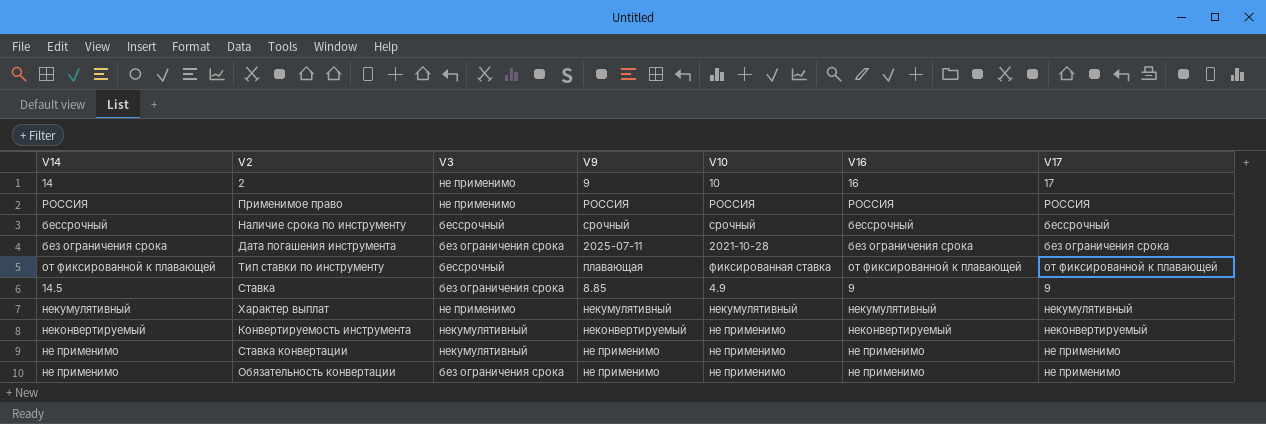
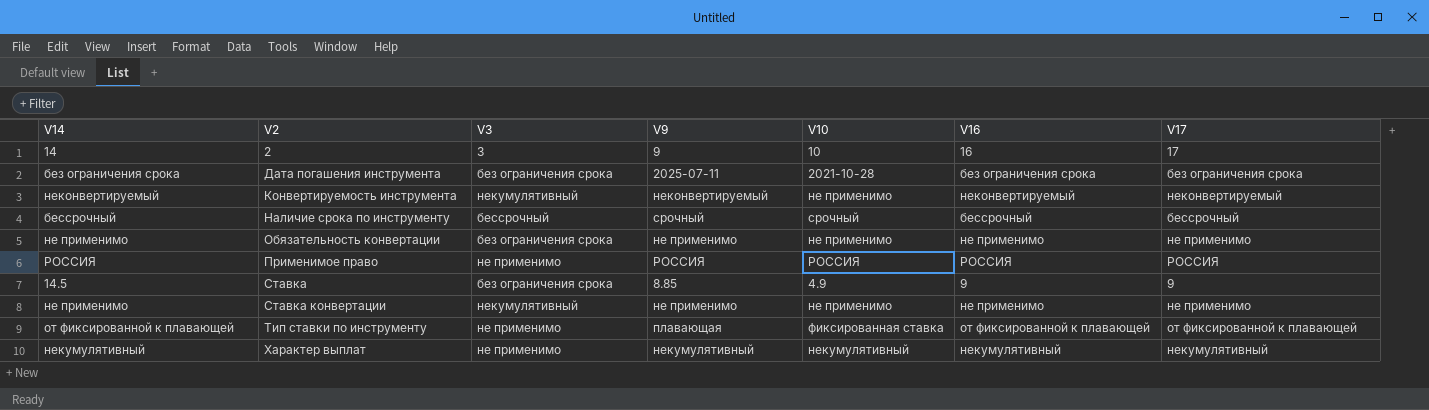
row order: none -> V2 ascending
2 | V3: не применимо -> 3
Тип ставки по инструменту | V3: бессрочный -> не применимо

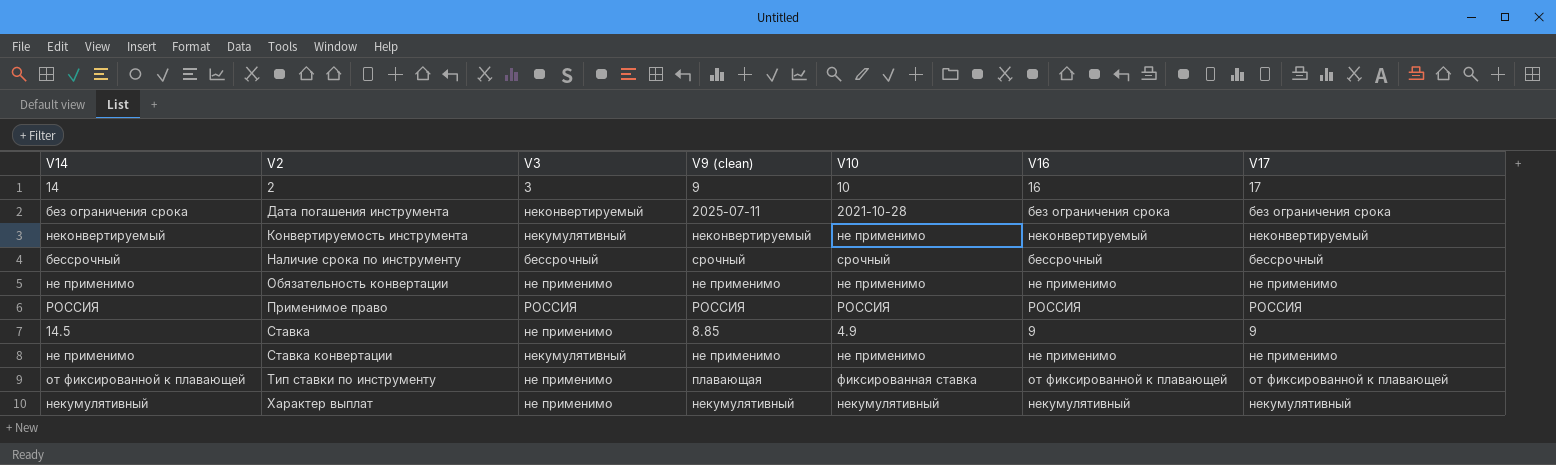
column name: V9 -> V9 (clean)
Дата погашения инструмента | V3: без ограничения срока -> неконвертируемый
Обязательность конвертации | V3: без ограничения срока -> не применимо
Применимое право | V3: не применимо -> РОССИЯ
Ставка | V3: без ограничения срока -> не применимо

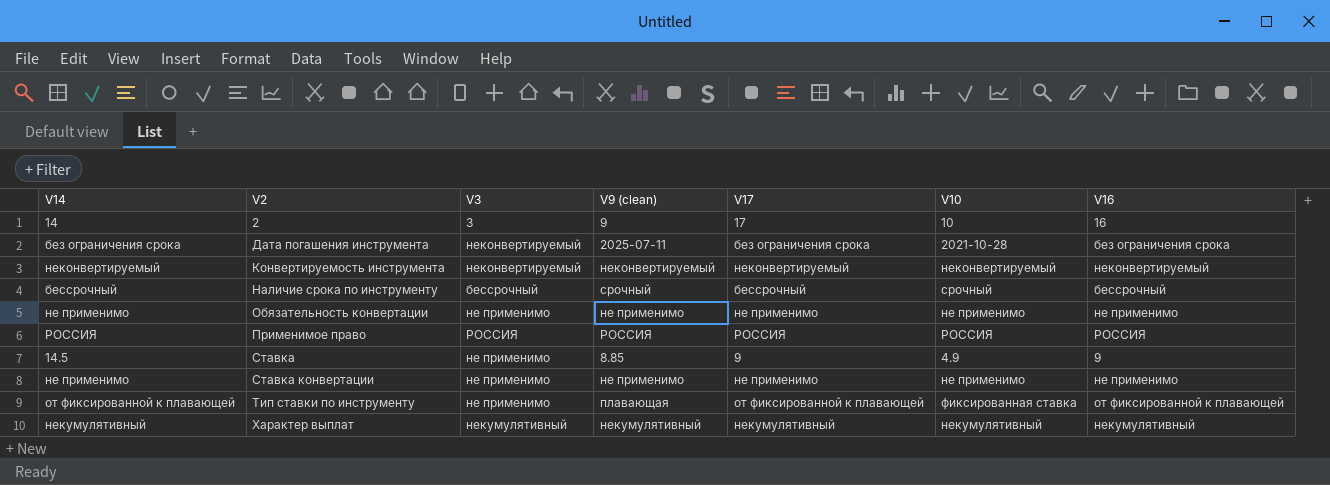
column V17 | position: 7 -> 5
Конвертируемость инструмента | V3: некумулятивный -> неконвертируемый
Конвертируемость инструмента | V10: не применимо -> неконвертируемый
Ставка конвертации | V3: некумулятивный -> не применимо
Характер выплат | V3: не применимо -> некумулятивный

